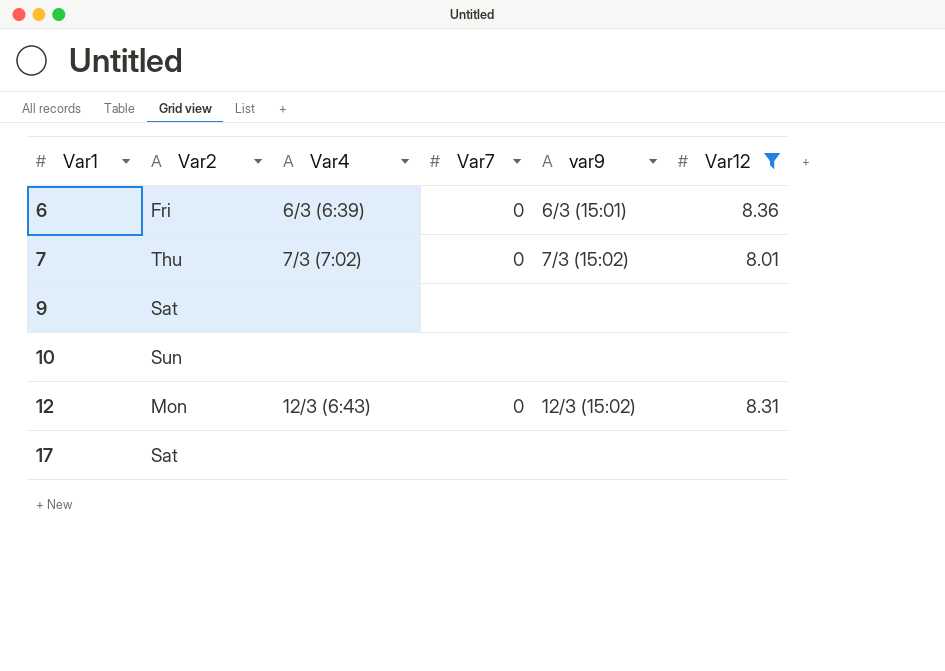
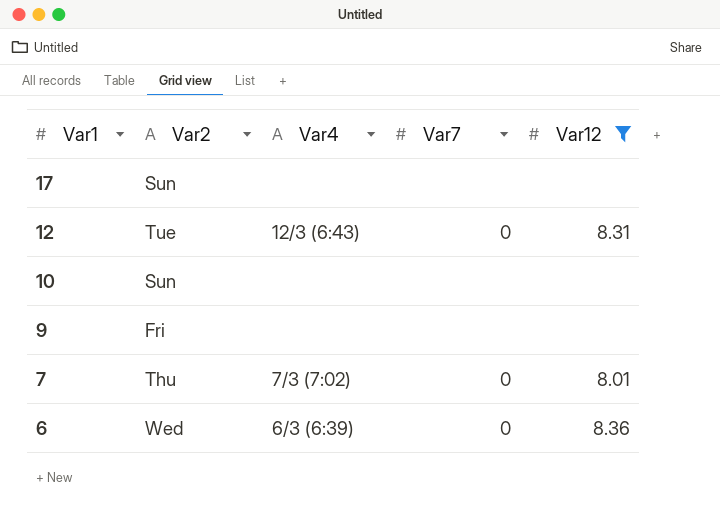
row order: Var1 ascending -> Var1 descending
column var9 | position: 5 -> none
17 | Var2: Sat -> Sun
12 | Var2: Mon -> Tue
9 | Var2: Sat -> Fri
6 | Var2: Fri -> Wed

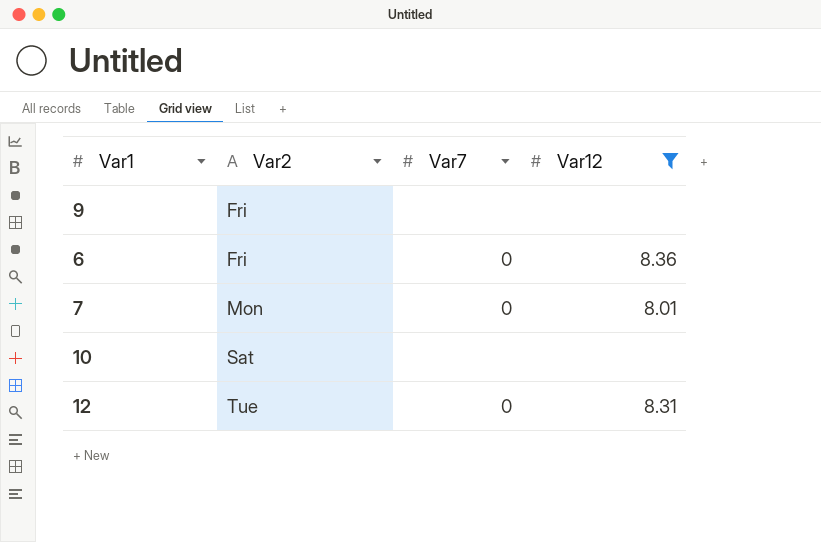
row order: Var1 descending -> Var2 ascending
column Var4 | position: 3 -> none
row 17: Sun | none | none | none -> none
6 | Var2: Wed -> Fri
7 | Var2: Thu -> Mon
10 | Var2: Sun -> Sat

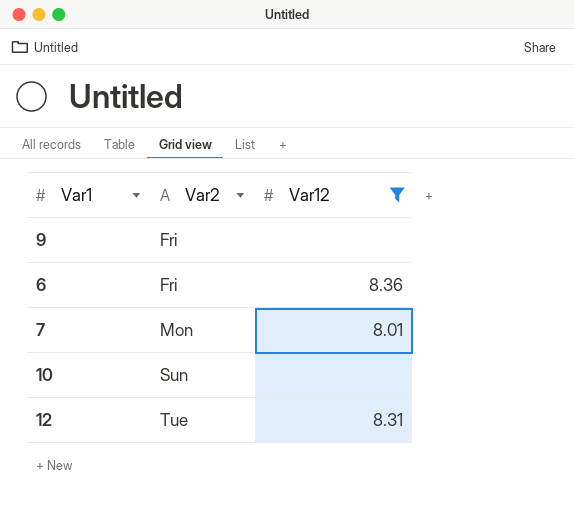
column Var7 | position: 3 -> none
10 | Var2: Sat -> Sun

